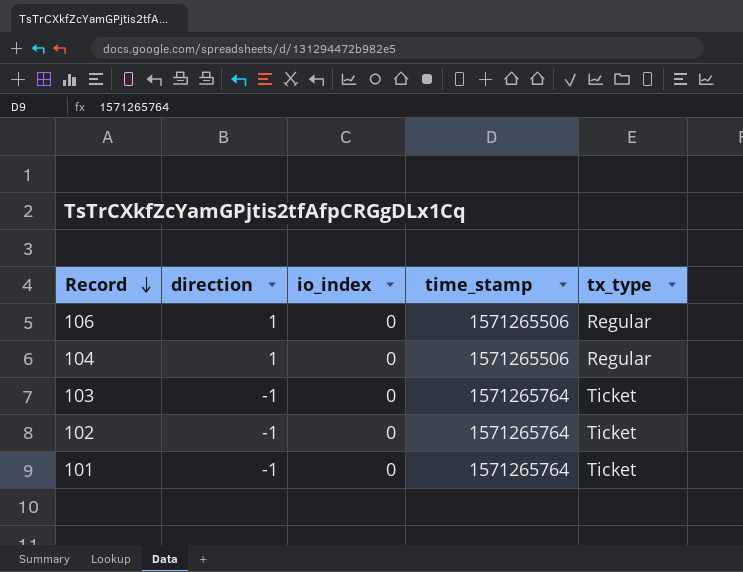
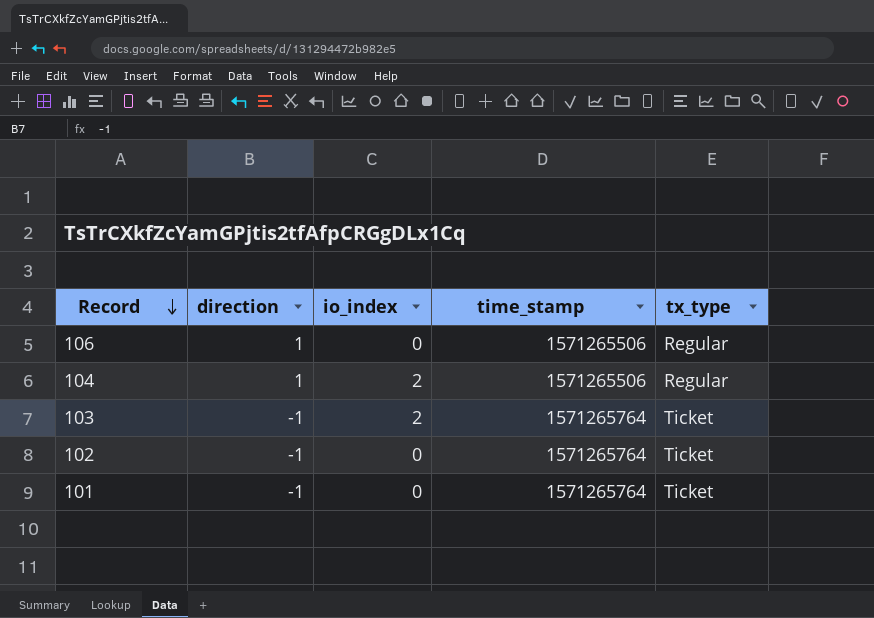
104 | io_index: 0 -> 2
103 | io_index: 0 -> 2

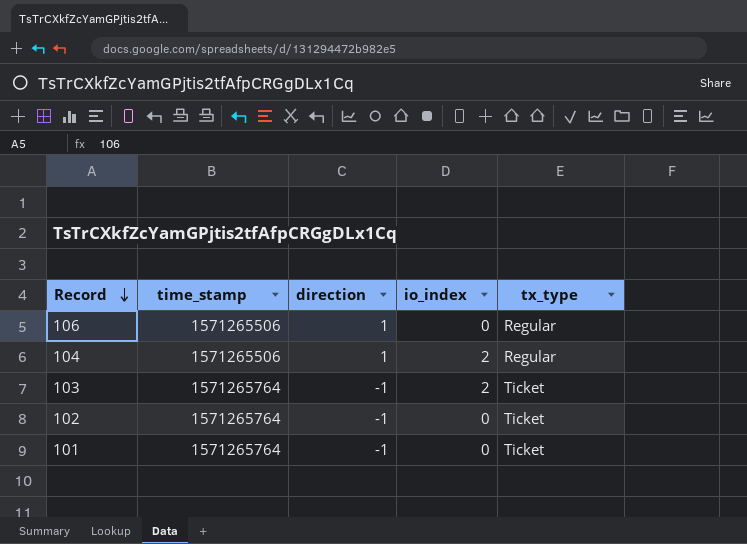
column time_stamp | position: 4 -> 2

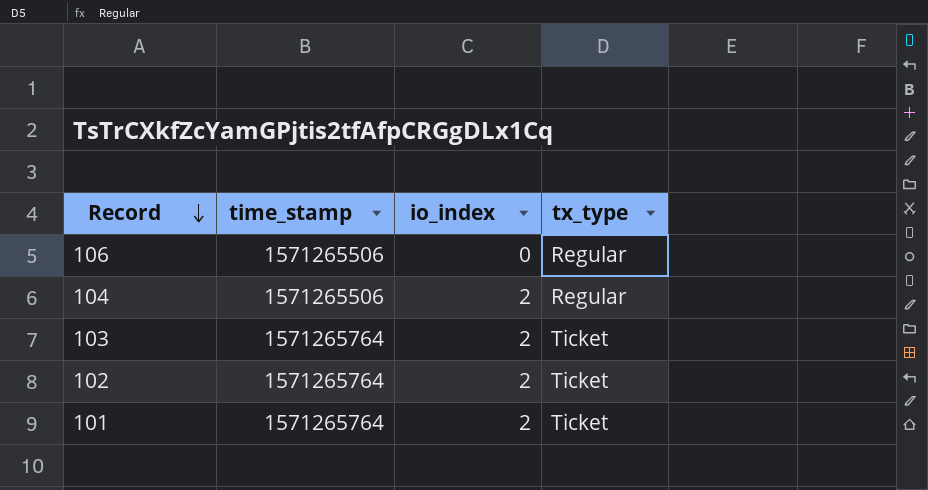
column direction | position: 3 -> none
102 | io_index: 0 -> 2
101 | io_index: 0 -> 2

